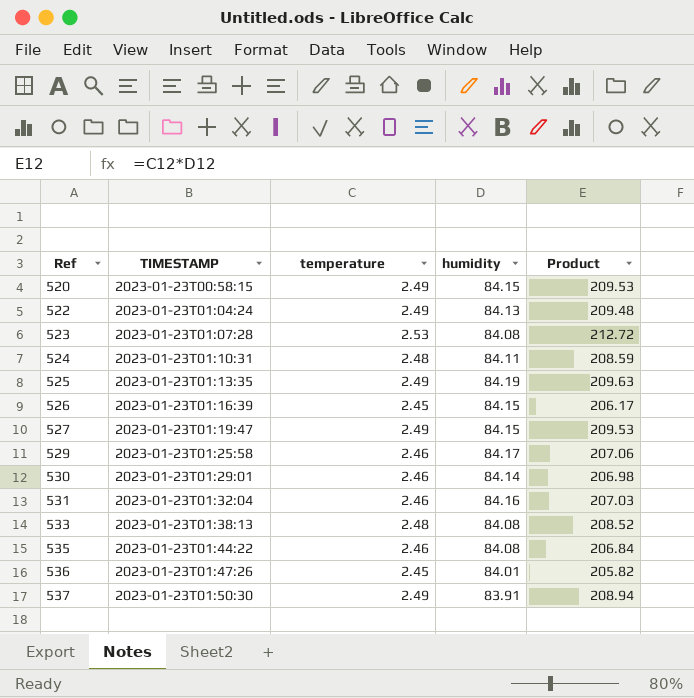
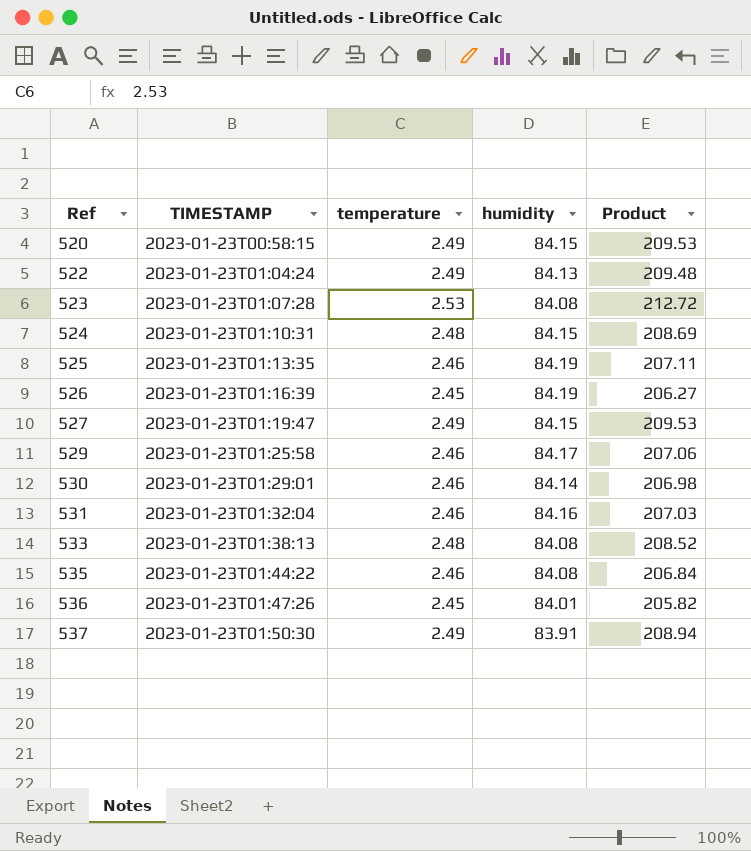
524 | humidity: 84.11 -> 84.15
524 | Product: 208.59 -> 208.69
525 | temperature: 2.49 -> 2.46
525 | Product: 209.63 -> 207.11
526 | humidity: 84.15 -> 84.19
526 | Product: 206.17 -> 206.27

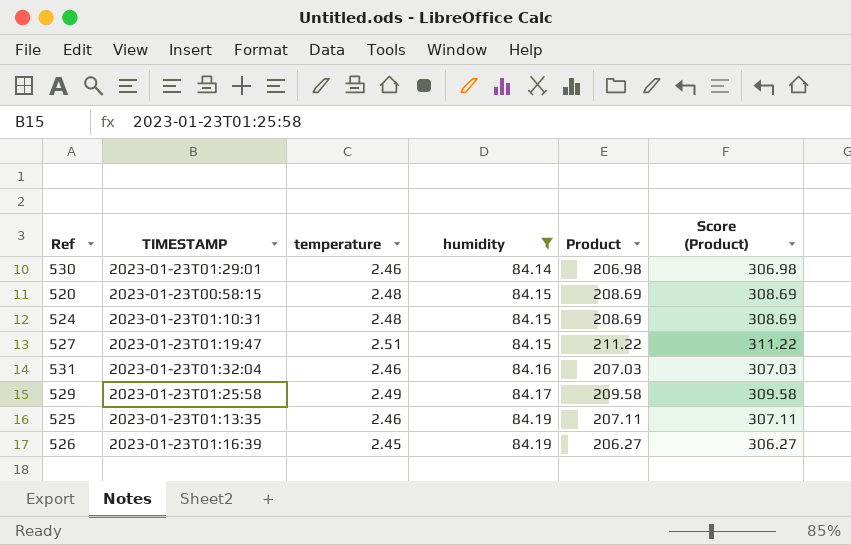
filter: none -> humidity >= 84.14
row order: Ref ascending -> humidity ascending
column Score (Product) | formula: none -> [Product] + 100
520 | temperature: 2.49 -> 2.48
520 | Product: 209.53 -> 208.69
527 | temperature: 2.49 -> 2.51
527 | Product: 209.53 -> 211.22
529 | temperature: 2.46 -> 2.49
529 | Product: 207.06 -> 209.58

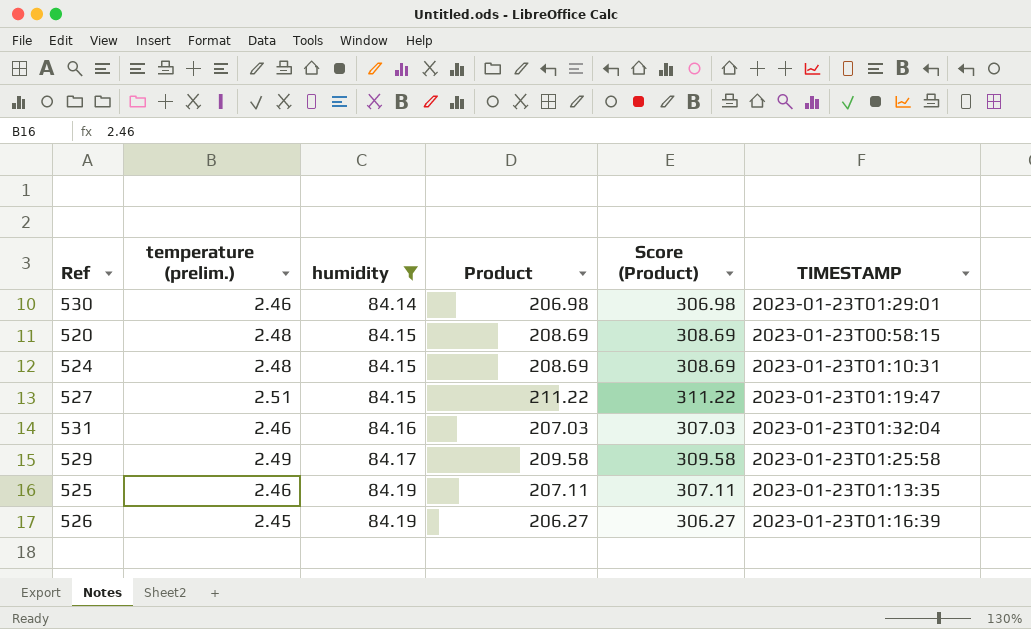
column name: temperature -> temperature (prelim.)
column TIMESTAMP | position: 2 -> 6

